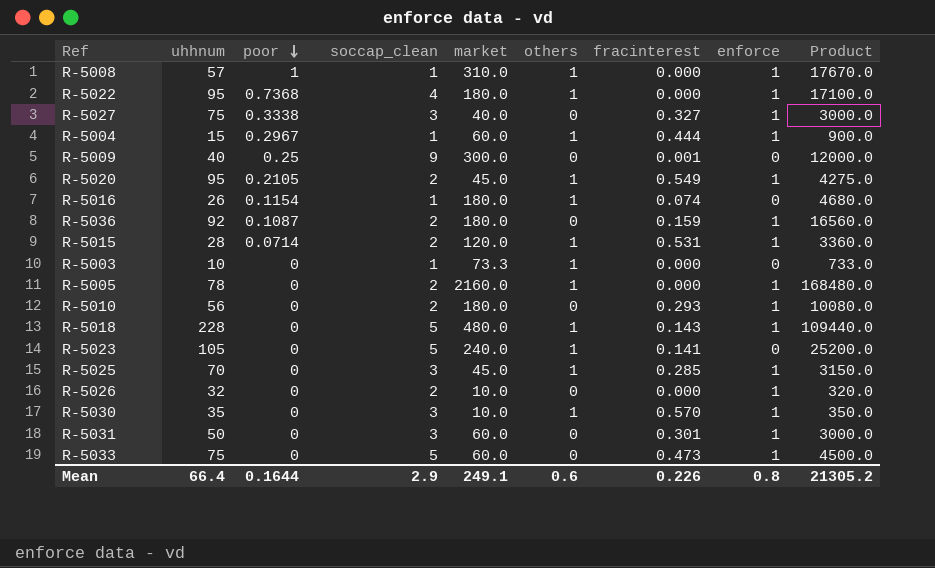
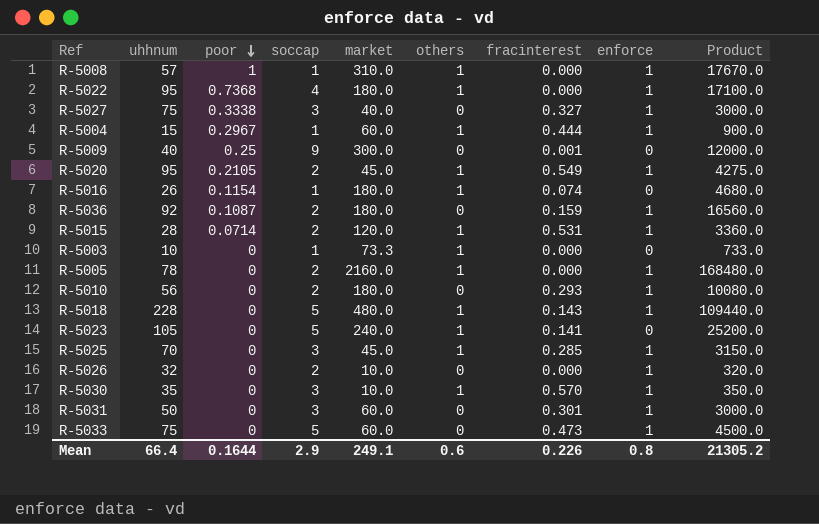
column name: soccap_clean -> soccap

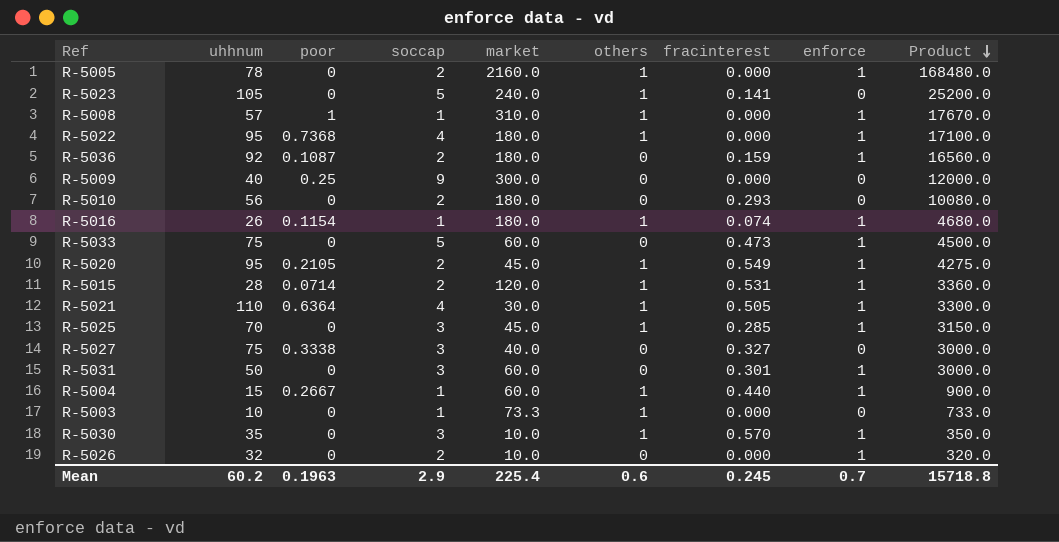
row order: poor descending -> Product descending
row R-5018: 228 | 0 | 5 | 480.0 | 1 | 0.143 | 1 | 109440.0 -> none
R-5009 | fracinterest: 0.001 -> 0.000
R-5010 | enforce: 1 -> 0
R-5016 | enforce: 0 -> 1
row R-5021: none -> 110 | 0.6364 | 4 | 30.0 | 1 | 0.505 | 1 | 3300.0
R-5027 | enforce: 1 -> 0
R-5004 | poor: 0.2967 -> 0.2667
R-5004 | fracinterest: 0.444 -> 0.440
Mean | uhhnum: 66.4 -> 60.2
Mean | poor: 0.1644 -> 0.1963
Mean | market: 249.1 -> 225.4
Mean | fracinterest: 0.226 -> 0.245
Mean | enforce: 0.8 -> 0.7
Mean | Product: 21305.2 -> 15718.8

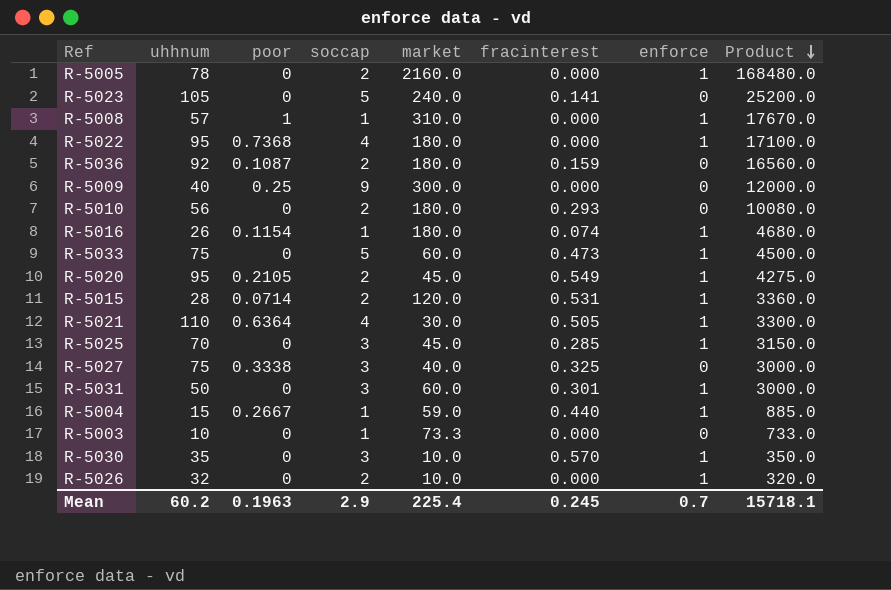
column others | position: 6 -> none
R-5036 | enforce: 1 -> 0
R-5027 | fracinterest: 0.327 -> 0.325
R-5004 | market: 60.0 -> 59.0
R-5004 | Product: 900.0 -> 885.0
Mean | Product: 15718.8 -> 15718.1

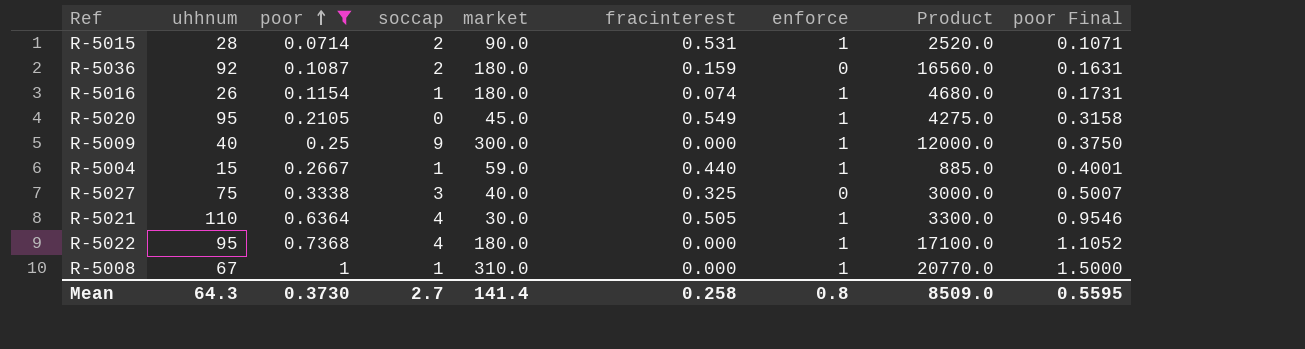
filter: none -> poor != 0
row order: Product descending -> poor ascending
column poor Final | formula: none -> [poor] * 1.5
R-5015 | market: 120.0 -> 90.0
R-5015 | Product: 3360.0 -> 2520.0
R-5020 | soccap: 2 -> 0
R-5009 | enforce: 0 -> 1
R-5008 | uhhnum: 57 -> 67
R-5008 | Product: 17670.0 -> 20770.0
Mean | uhhnum: 60.2 -> 64.3
Mean | poor: 0.1963 -> 0.3730
Mean | soccap: 2.9 -> 2.7
Mean | market: 225.4 -> 141.4
Mean | fracinterest: 0.245 -> 0.258
Mean | enforce: 0.7 -> 0.8
Mean | Product: 15718.1 -> 8509.0

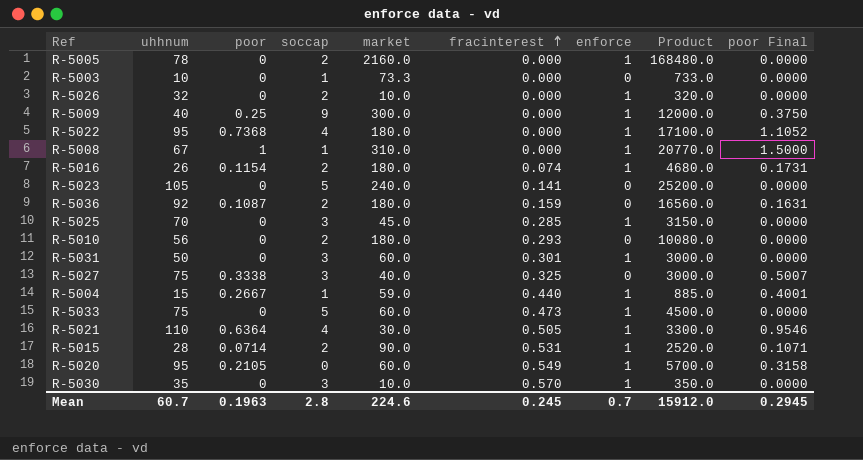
filter: poor != 0 -> none
row order: poor ascending -> fracinterest ascending
R-5016 | soccap: 1 -> 2
R-5020 | market: 45.0 -> 60.0
R-5020 | Product: 4275.0 -> 5700.0
Mean | uhhnum: 64.3 -> 60.7
Mean | poor: 0.3730 -> 0.1963
Mean | soccap: 2.7 -> 2.8
Mean | market: 141.4 -> 224.6
Mean | fracinterest: 0.258 -> 0.245
Mean | enforce: 0.8 -> 0.7
Mean | Product: 8509.0 -> 15912.0
Mean | poor Final: 0.5595 -> 0.2945

